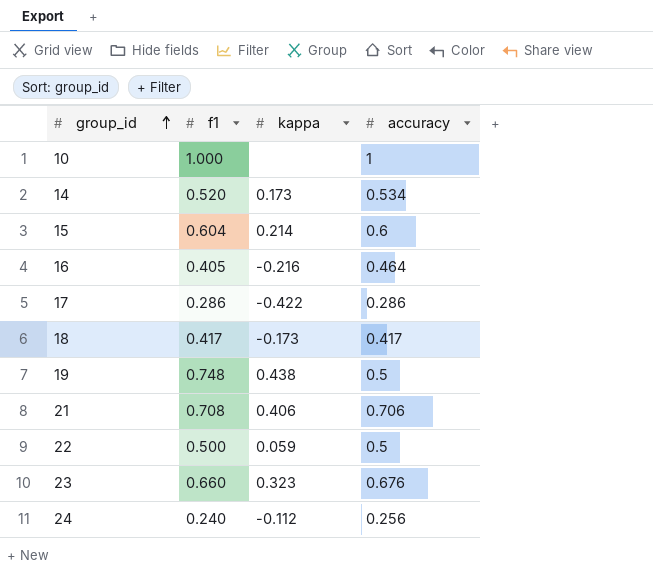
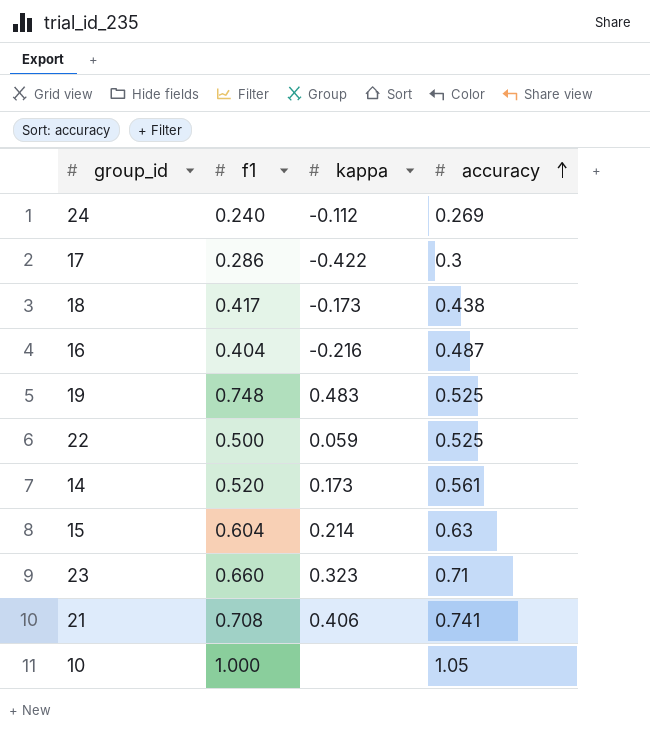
row order: group_id ascending -> accuracy ascending
24 | accuracy: 0.256 -> 0.269
17 | accuracy: 0.286 -> 0.3
18 | accuracy: 0.417 -> 0.438
16 | f1: 0.405 -> 0.404
16 | accuracy: 0.464 -> 0.487
19 | kappa: 0.438 -> 0.483
19 | accuracy: 0.5 -> 0.525
22 | accuracy: 0.5 -> 0.525
14 | accuracy: 0.534 -> 0.561
15 | accuracy: 0.6 -> 0.63
23 | accuracy: 0.676 -> 0.71
21 | accuracy: 0.706 -> 0.741
10 | accuracy: 1 -> 1.05

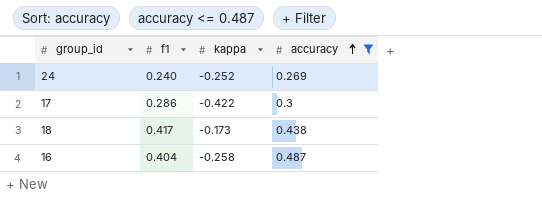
filter: none -> accuracy <= 0.487
24 | kappa: -0.112 -> -0.252
16 | kappa: -0.216 -> -0.258

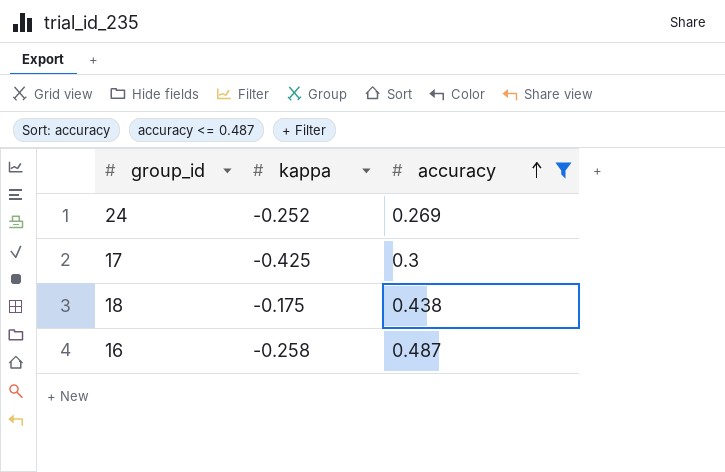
column f1 | position: 2 -> none
17 | kappa: -0.422 -> -0.425
18 | kappa: -0.173 -> -0.175

